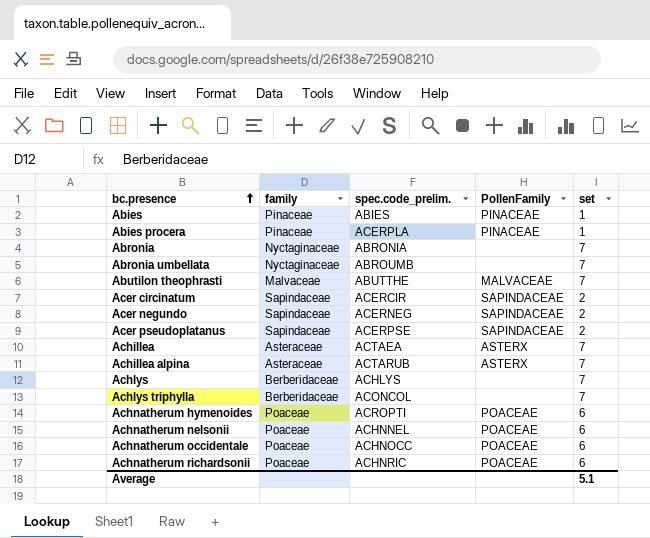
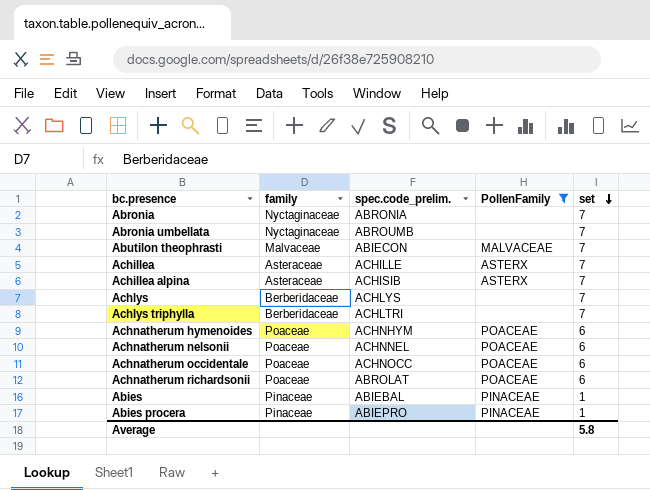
filter: none -> PollenFamily != SAPINDACEAE
row order: bc.presence ascending -> set descending
Abutilon theophrasti | spec.code_prelim.: ABUTTHE -> ABIECON
Achillea | spec.code_prelim.: ACTAEA -> ACHILLE
Achillea alpina | spec.code_prelim.: ACTARUB -> ACHISIB
Achlys triphylla | spec.code_prelim.: ACONCOL -> ACHLTRI
Achnatherum hymenoides | spec.code_prelim.: ACROPTI -> ACHNHYM
Achnatherum richardsonii | spec.code_prelim.: ACHNRIC -> ABROLAT
Abies | spec.code_prelim.: ABIES -> ABIEBAL
Abies procera | spec.code_prelim.: ACERPLA -> ABIEPRO
Average | set: 5.1 -> 5.8

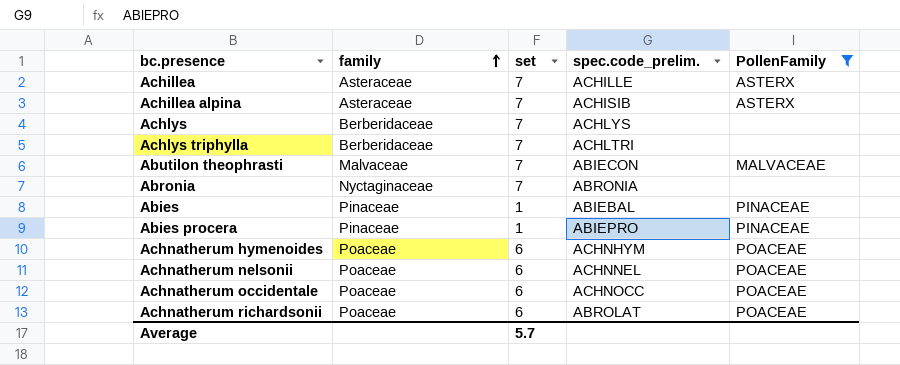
row order: set descending -> family ascending
column set | position: 5 -> 3
row Abronia umbellata: Nyctaginaceae | ABROUMB | none | 7 -> none
Average | set: 5.8 -> 5.7

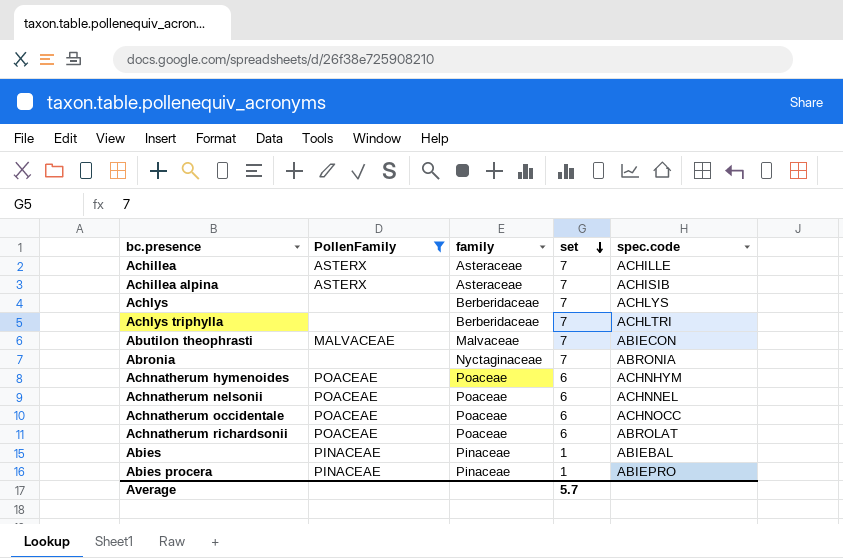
row order: family ascending -> set descending
column PollenFamily | position: 5 -> 2
column name: spec.code_prelim. -> spec.code

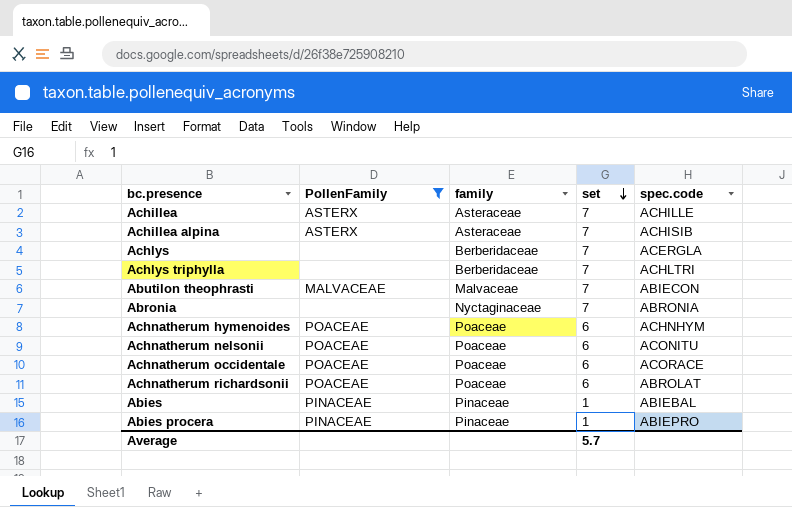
Achlys | spec.code: ACHLYS -> ACERGLA
Achnatherum nelsonii | spec.code: ACHNNEL -> ACONITU
Achnatherum occidentale | spec.code: ACHNOCC -> ACORACE

